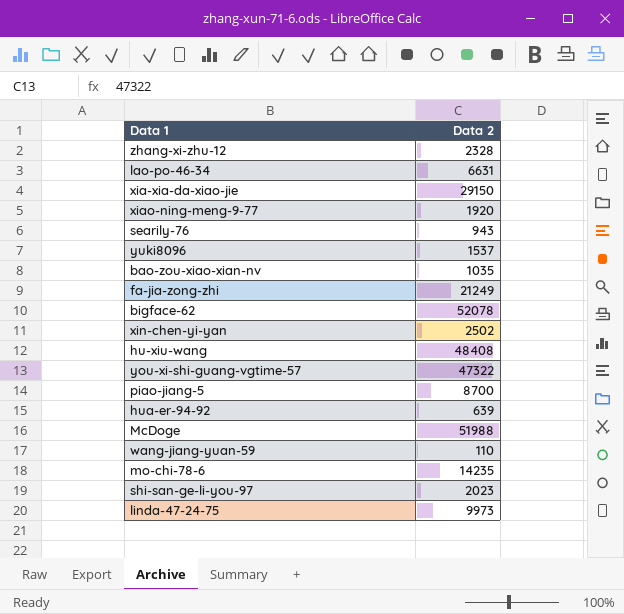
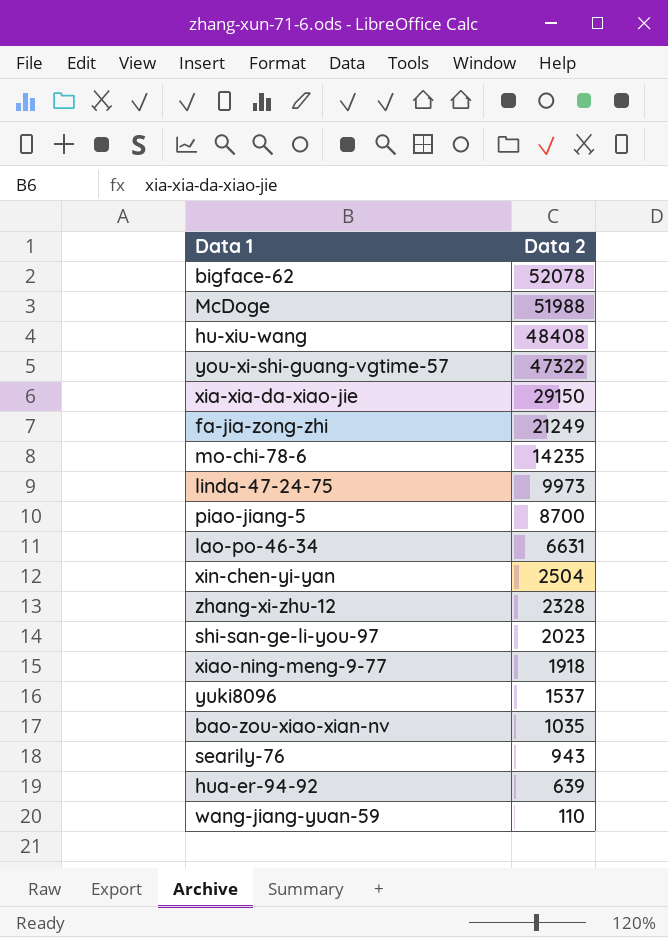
row order: none -> Data 2 descending
xin-chen-yi-yan | Data 2: 2502 -> 2504
xiao-ning-meng-9-77 | Data 2: 1920 -> 1918

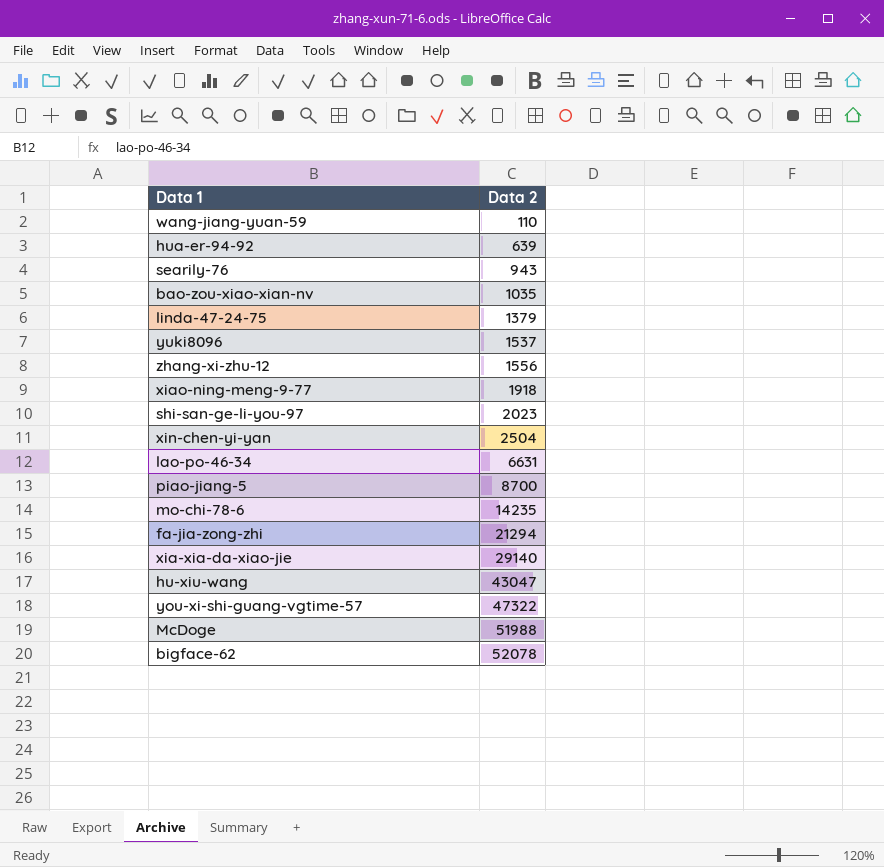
row order: Data 2 descending -> Data 2 ascending
linda-47-24-75 | Data 2: 9973 -> 1379
zhang-xi-zhu-12 | Data 2: 2328 -> 1556
fa-jia-zong-zhi | Data 2: 21249 -> 21294
xia-xia-da-xiao-jie | Data 2: 29150 -> 29140
hu-xiu-wang | Data 2: 48408 -> 43047

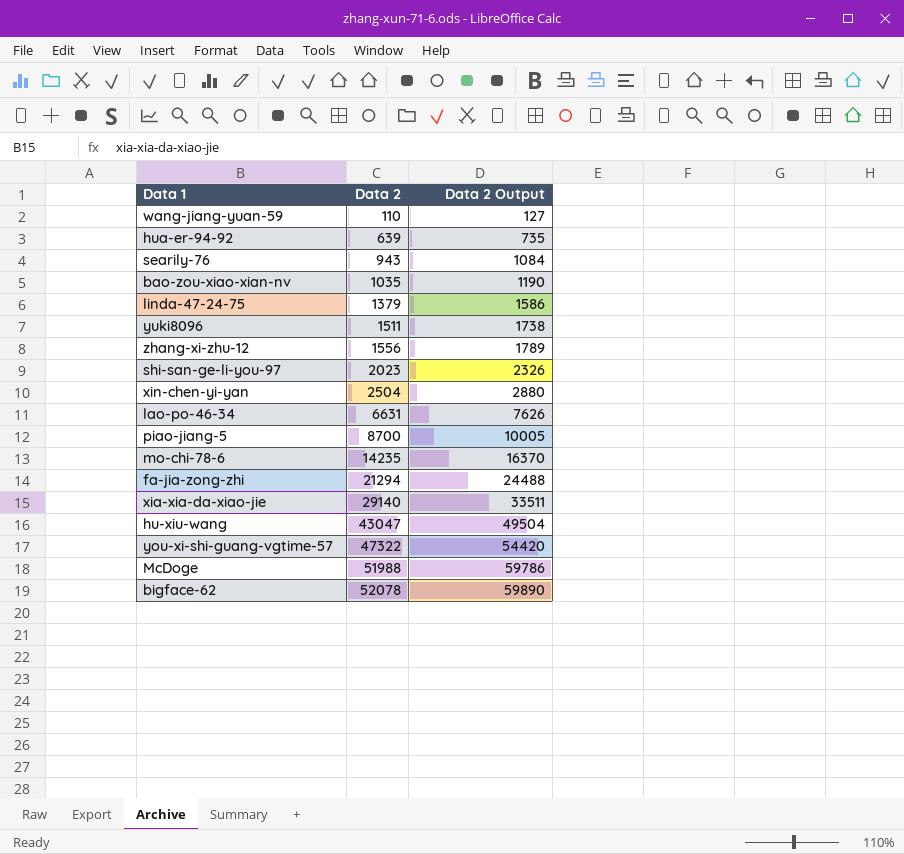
column Data 2 Output | formula: none -> [Data 2] * 1.15
row xiao-ning-meng-9-77: 1918 -> none
yuki8096 | Data 2: 1537 -> 1511

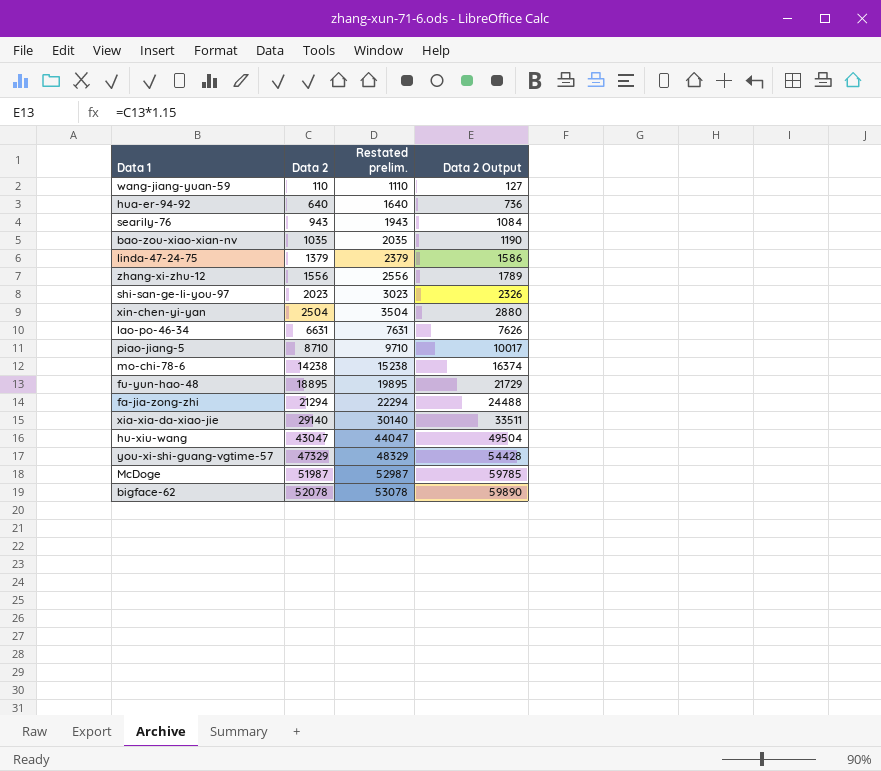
column Restated prelim. | formula: none -> [Data 2] + 1000
row yuki8096: 1511 | 1738 -> none
hua-er-94-92 | Data 2: 639 -> 640
hua-er-94-92 | Data 2 Output: 735 -> 736
piao-jiang-5 | Data 2: 8700 -> 8710
piao-jiang-5 | Data 2 Output: 10005 -> 10017
mo-chi-78-6 | Data 2: 14235 -> 14238
mo-chi-78-6 | Data 2 Output: 16370 -> 16374
row fu-yun-hao-48: none -> 18895 | 19895 | 21729
you-xi-shi-guang-vgtime-57 | Data 2: 47322 -> 47329
you-xi-shi-guang-vgtime-57 | Data 2 Output: 54420 -> 54428
McDoge | Data 2: 51988 -> 51987
McDoge | Data 2 Output: 59786 -> 59785

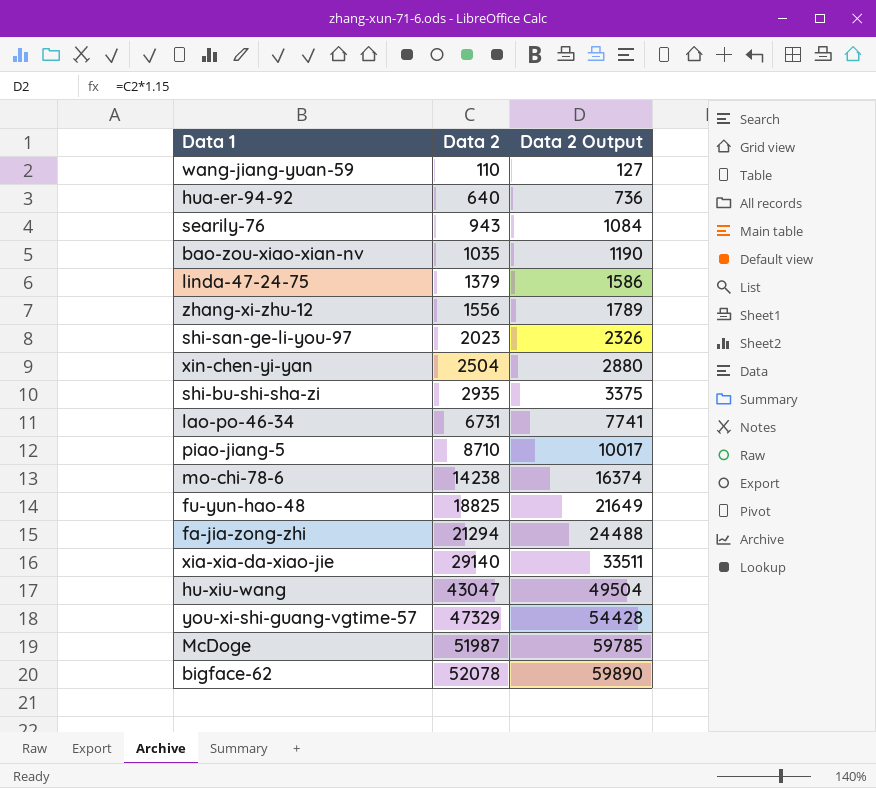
column Restated prelim. | formula: [Data 2] + 1000 -> none
row shi-bu-shi-sha-zi: none -> 2935 | 3375
lao-po-46-34 | Data 2: 6631 -> 6731
lao-po-46-34 | Data 2 Output: 7626 -> 7741
fu-yun-hao-48 | Data 2: 18895 -> 18825
fu-yun-hao-48 | Data 2 Output: 21729 -> 21649

